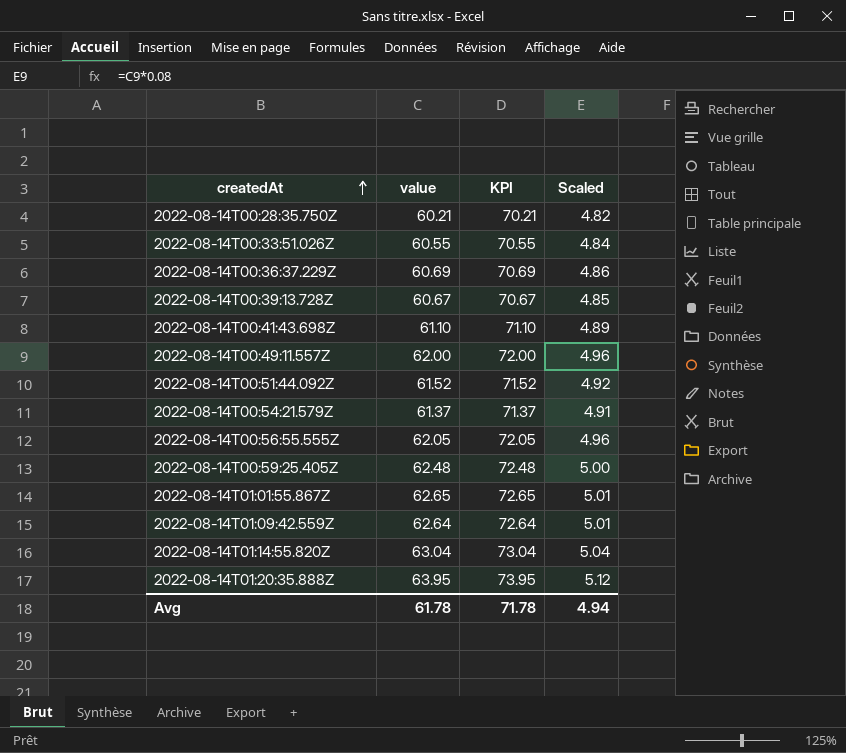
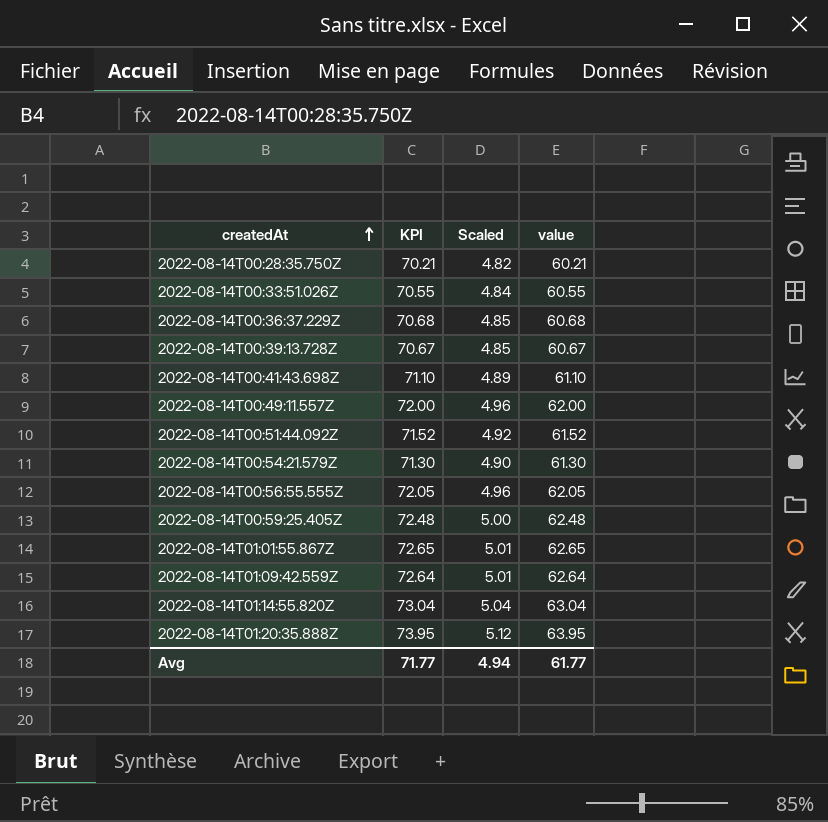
column value | position: 2 -> 4
2022-08-14T00:36:37.229Z | KPI: 70.69 -> 70.68
2022-08-14T00:36:37.229Z | Scaled: 4.86 -> 4.85
2022-08-14T00:36:37.229Z | value: 60.69 -> 60.68
2022-08-14T00:54:21.579Z | KPI: 71.37 -> 71.30
2022-08-14T00:54:21.579Z | Scaled: 4.91 -> 4.90
2022-08-14T00:54:21.579Z | value: 61.37 -> 61.30
Avg | KPI: 71.78 -> 71.77
Avg | value: 61.78 -> 61.77

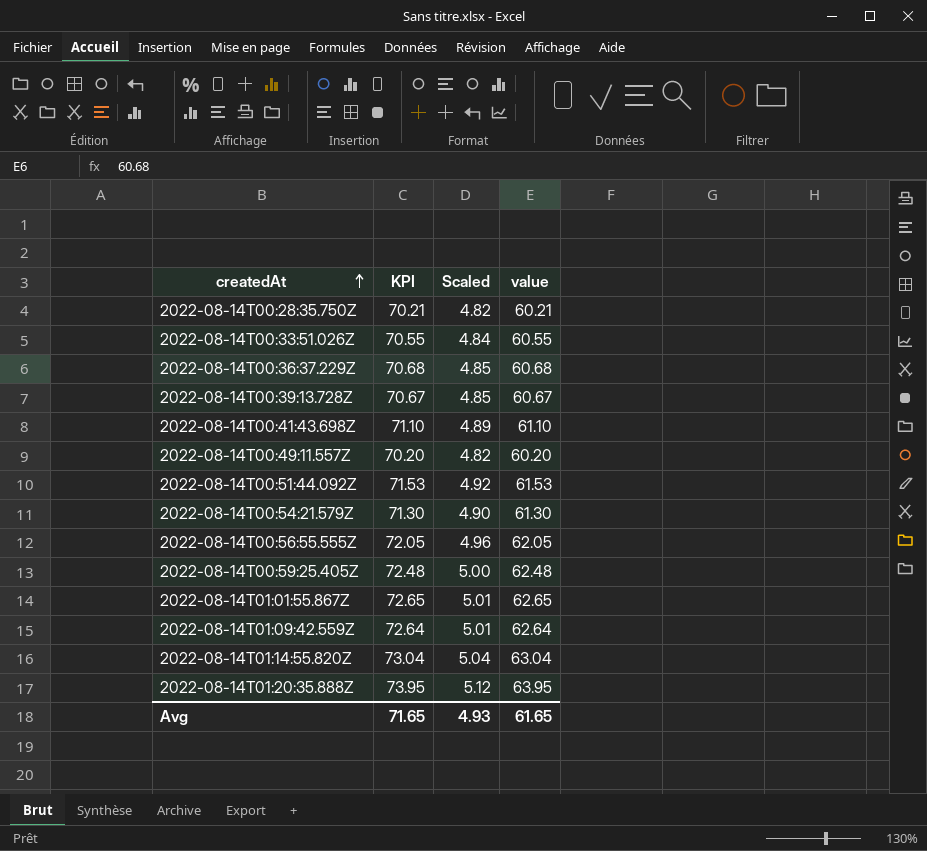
2022-08-14T00:49:11.557Z | KPI: 72.00 -> 70.20
2022-08-14T00:49:11.557Z | Scaled: 4.96 -> 4.82
2022-08-14T00:49:11.557Z | value: 62.00 -> 60.20
2022-08-14T00:51:44.092Z | KPI: 71.52 -> 71.53
2022-08-14T00:51:44.092Z | value: 61.52 -> 61.53
Avg | KPI: 71.77 -> 71.65
Avg | Scaled: 4.94 -> 4.93
Avg | value: 61.77 -> 61.65

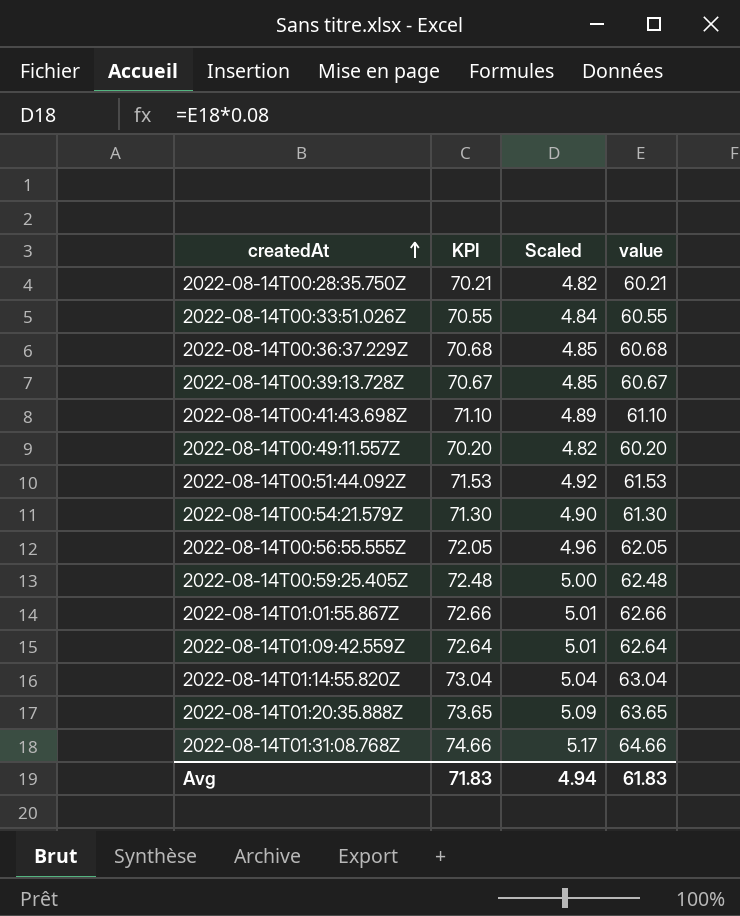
2022-08-14T01:01:55.867Z | KPI: 72.65 -> 72.66
2022-08-14T01:01:55.867Z | value: 62.65 -> 62.66
2022-08-14T01:20:35.888Z | KPI: 73.95 -> 73.65
2022-08-14T01:20:35.888Z | Scaled: 5.12 -> 5.09
2022-08-14T01:20:35.888Z | value: 63.95 -> 63.65
row 2022-08-14T01:31:08.768Z: none -> 74.66 | 5.17 | 64.66
Avg | KPI: 71.65 -> 71.83
Avg | Scaled: 4.93 -> 4.94
Avg | value: 61.65 -> 61.83

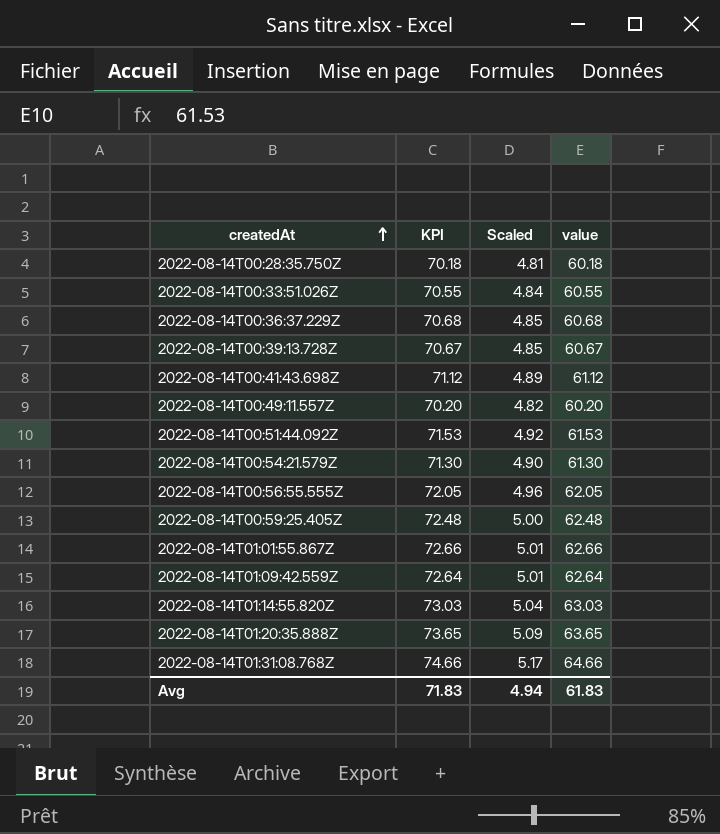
2022-08-14T00:28:35.750Z | KPI: 70.21 -> 70.18
2022-08-14T00:28:35.750Z | Scaled: 4.82 -> 4.81
2022-08-14T00:28:35.750Z | value: 60.21 -> 60.18
2022-08-14T00:41:43.698Z | KPI: 71.10 -> 71.12
2022-08-14T00:41:43.698Z | value: 61.10 -> 61.12
2022-08-14T01:14:55.820Z | KPI: 73.04 -> 73.03
2022-08-14T01:14:55.820Z | value: 63.04 -> 63.03

